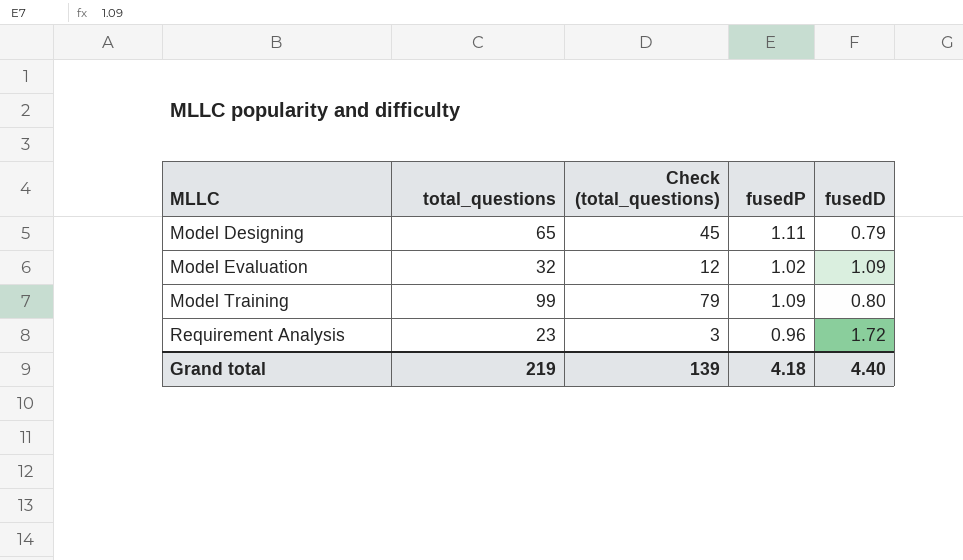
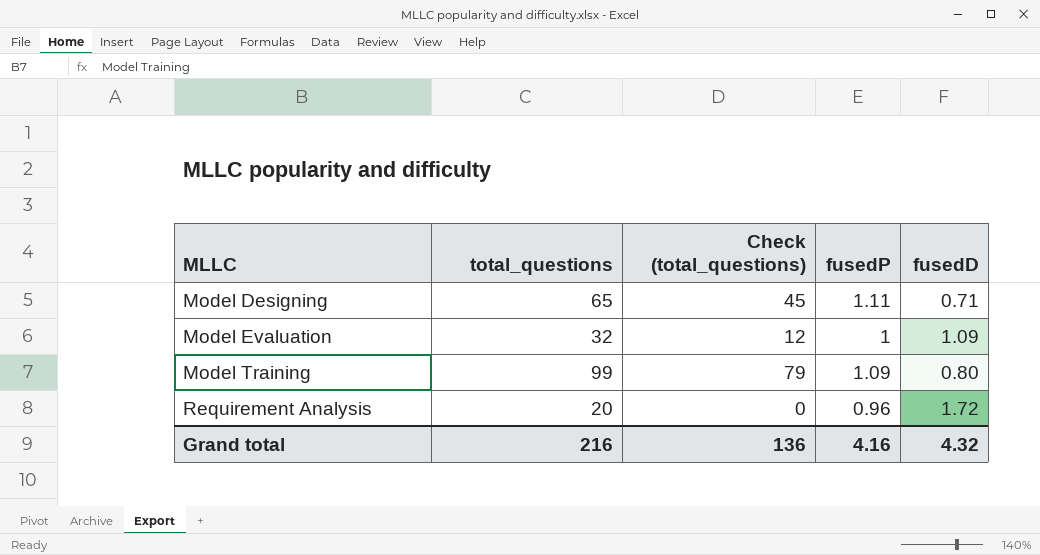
Model Designing | fusedD: 0.79 -> 0.71
Model Evaluation | fusedP: 1.02 -> 1
Requirement Analysis | total_questions: 23 -> 20
Requirement Analysis | Check (total_questions): 3 -> 0
Grand total | total_questions: 219 -> 216
Grand total | Check (total_questions): 139 -> 136
Grand total | fusedP: 4.18 -> 4.16
Grand total | fusedD: 4.40 -> 4.32

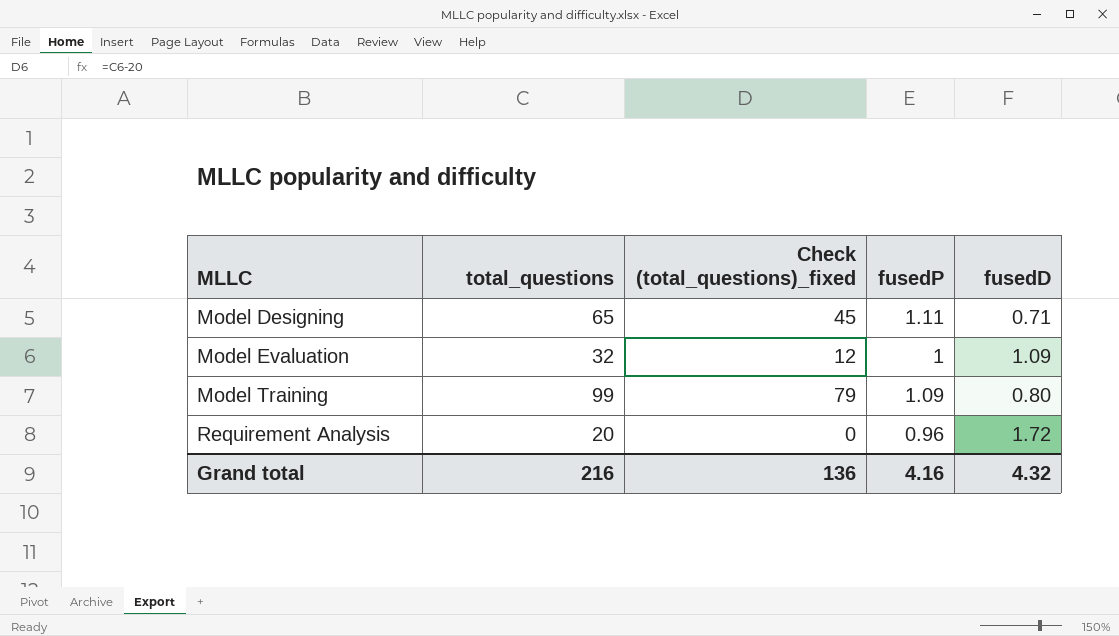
column name: Check (total_questions) -> Check (total_questions)_fixed

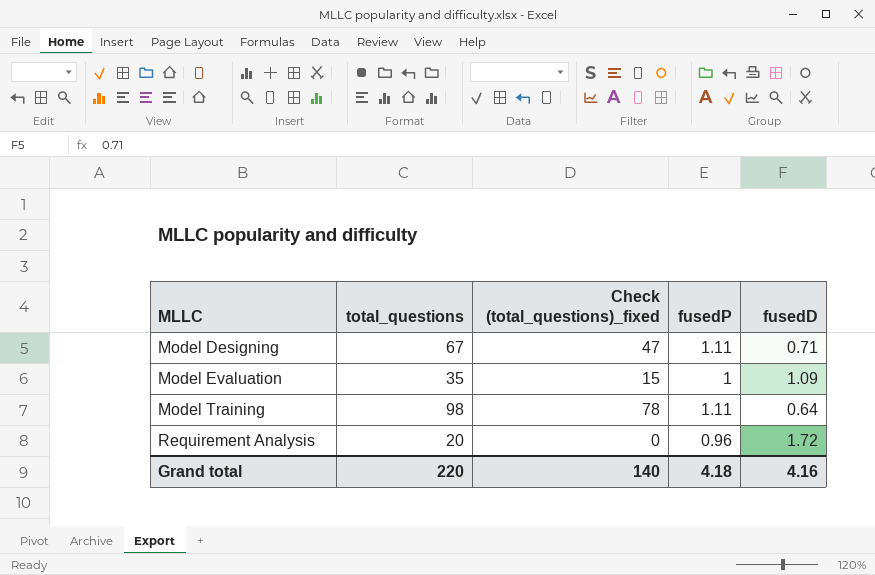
Model Designing | total_questions: 65 -> 67
Model Designing | Check (total_questions)_fixed: 45 -> 47
Model Evaluation | total_questions: 32 -> 35
Model Evaluation | Check (total_questions)_fixed: 12 -> 15
Model Training | total_questions: 99 -> 98
Model Training | Check (total_questions)_fixed: 79 -> 78
Model Training | fusedP: 1.09 -> 1.11
Model Training | fusedD: 0.80 -> 0.64
Grand total | total_questions: 216 -> 220
Grand total | Check (total_questions)_fixed: 136 -> 140
Grand total | fusedP: 4.16 -> 4.18
Grand total | fusedD: 4.32 -> 4.16

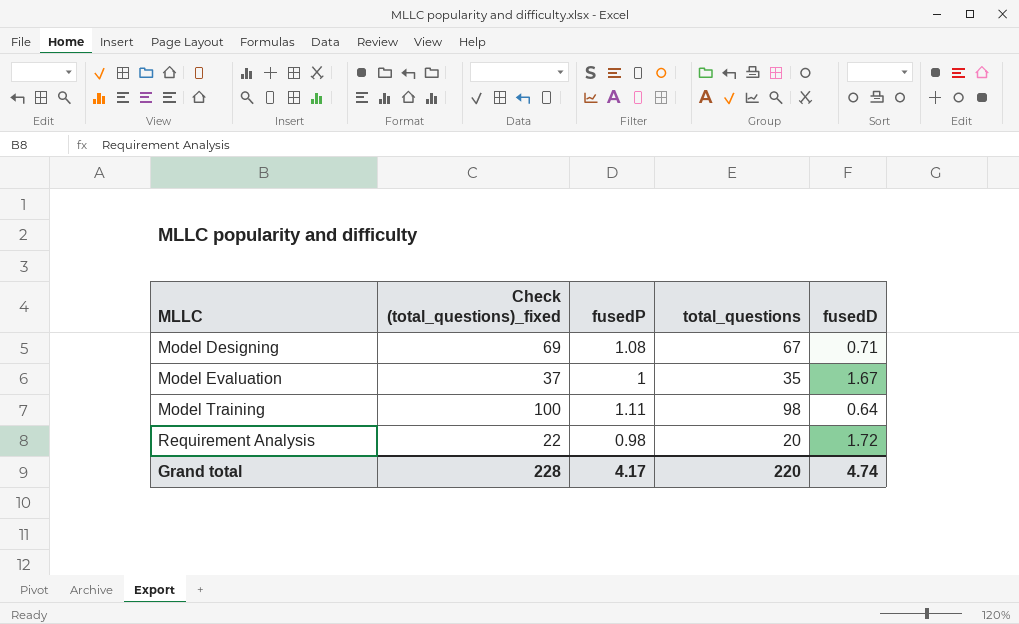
column Check (total_questions)_fixed | formula: [total_questions] - 20 -> [total_questions] + 2
column total_questions | position: 2 -> 4
Model Designing | fusedP: 1.11 -> 1.08
Model Evaluation | fusedD: 1.09 -> 1.67
Requirement Analysis | fusedP: 0.96 -> 0.98
Grand total | Check (total_questions)_fixed: 140 -> 228
Grand total | fusedP: 4.18 -> 4.17
Grand total | fusedD: 4.16 -> 4.74

